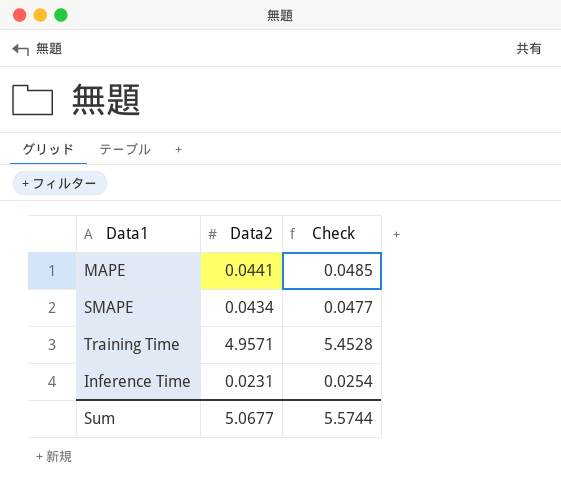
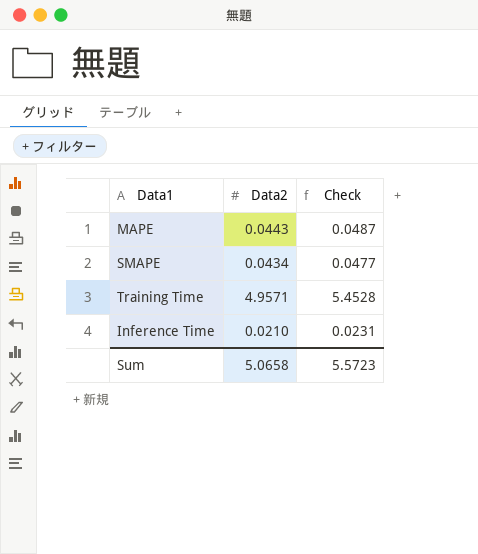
MAPE | Data2: 0.0441 -> 0.0443
MAPE | Check: 0.0485 -> 0.0487
Inference Time | Data2: 0.0231 -> 0.0210
Inference Time | Check: 0.0254 -> 0.0231
Sum | Data2: 5.0677 -> 5.0658
Sum | Check: 5.5744 -> 5.5723

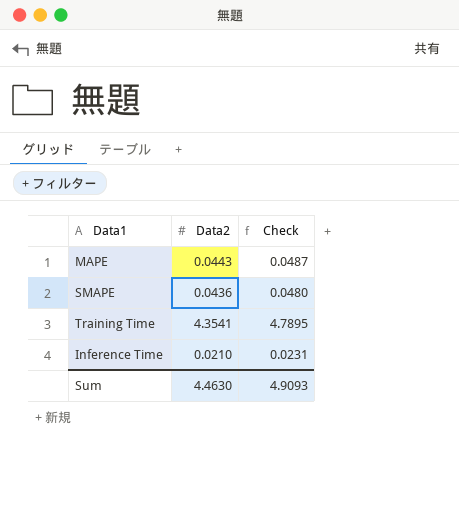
SMAPE | Data2: 0.0434 -> 0.0436
SMAPE | Check: 0.0477 -> 0.0480
Training Time | Data2: 4.9571 -> 4.3541
Training Time | Check: 5.4528 -> 4.7895
Sum | Data2: 5.0658 -> 4.4630
Sum | Check: 5.5723 -> 4.9093

